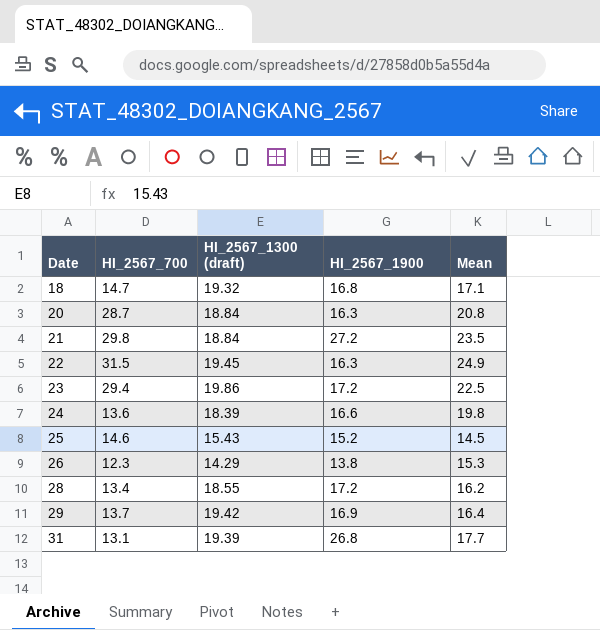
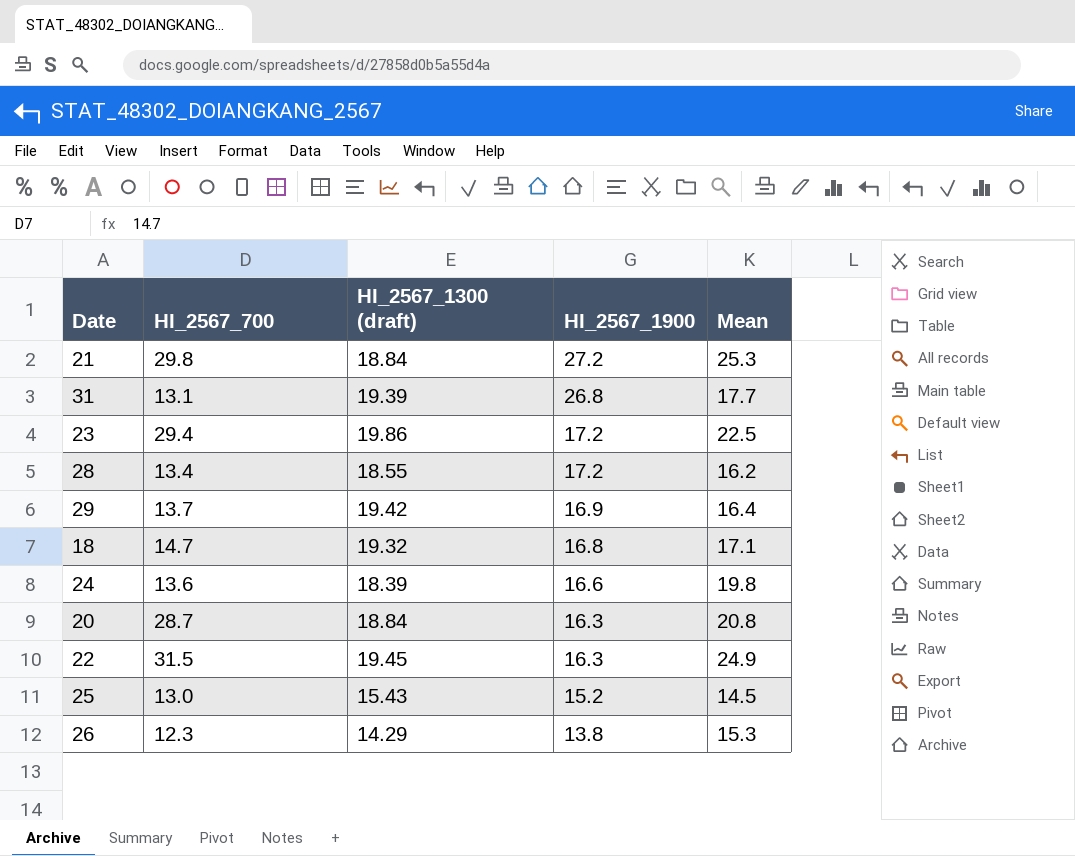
row order: Date ascending -> HI_2567_1900 descending
21 | Mean: 23.5 -> 25.3
25 | HI_2567_700: 14.6 -> 13.0

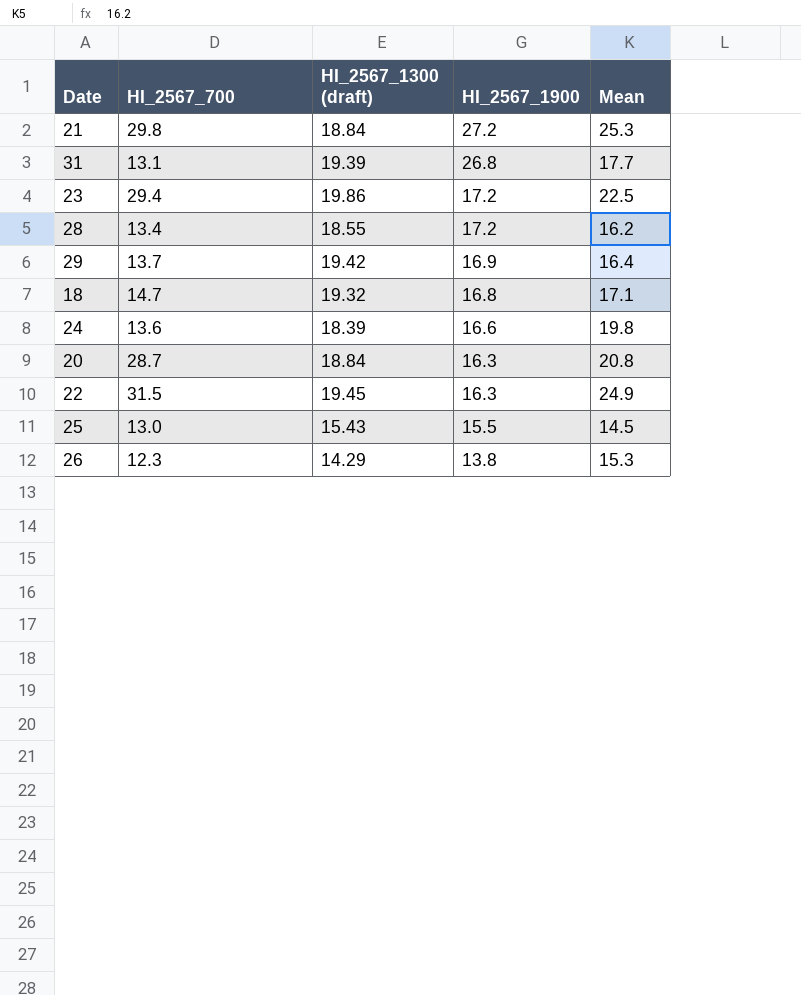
25 | HI_2567_1900: 15.2 -> 15.5

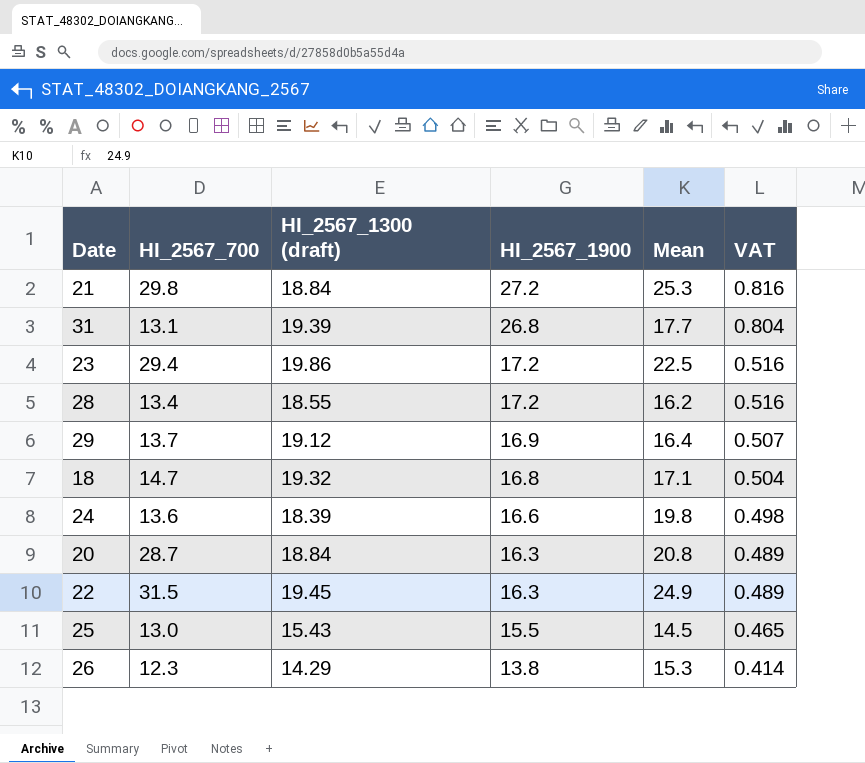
column VAT | formula: none -> [HI_2567_1900] * 0.03
29 | HI_2567_1300 (draft): 19.42 -> 19.12

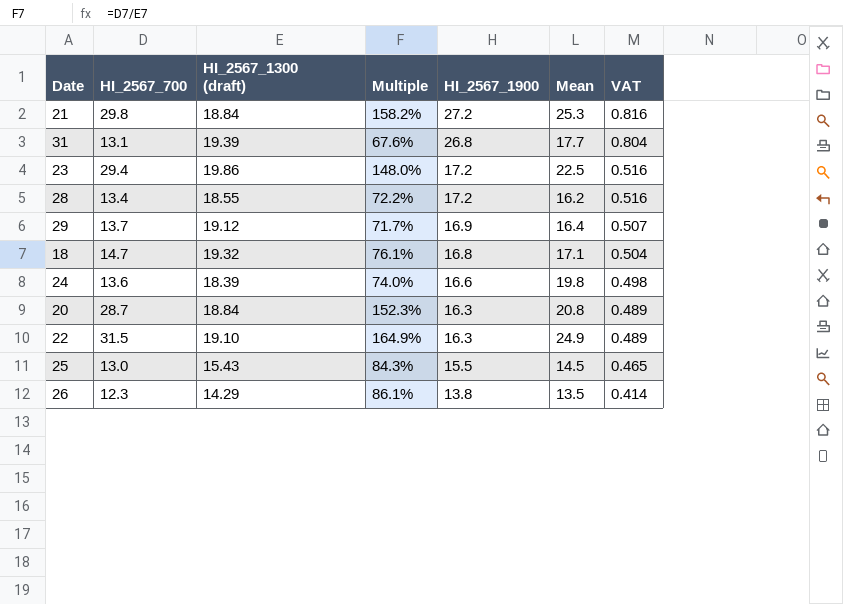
column Multiple | formula: none -> [HI_2567_700] / [HI_2567_1300 (draft)]
22 | HI_2567_1300 (draft): 19.45 -> 19.10
26 | Mean: 15.3 -> 13.5

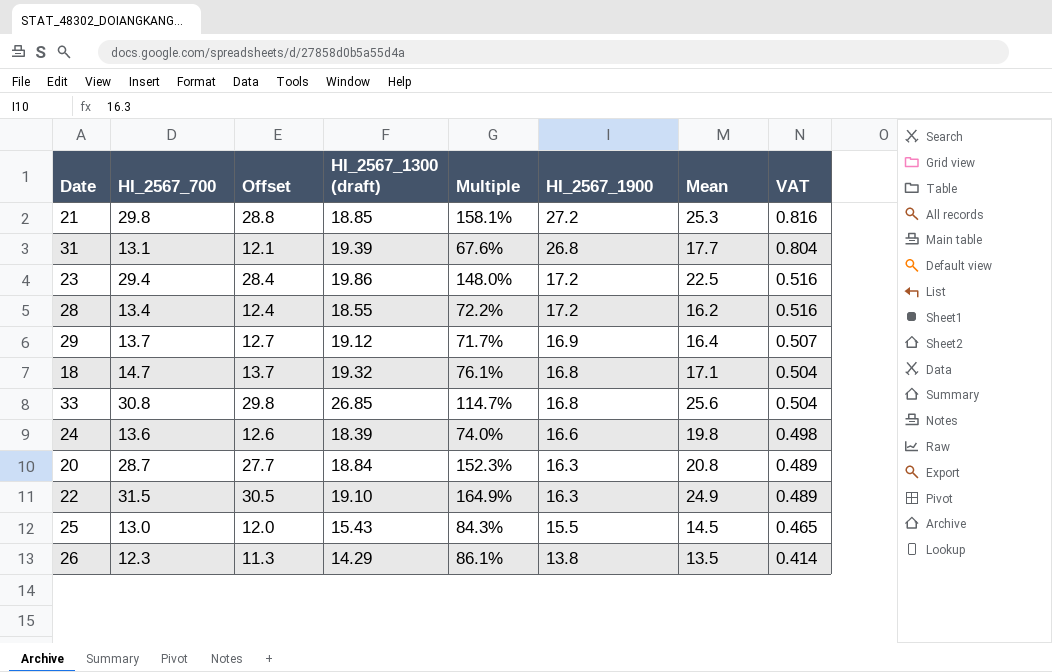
column Offset | formula: none -> [HI_2567_700] - 1
21 | HI_2567_1300 (draft): 18.84 -> 18.85
21 | Multiple: 158.2% -> 158.1%
row 33: none -> 30.8 | 29.8 | 26.85 | 114.7% | 16.8 | 25.6 | 0.504

